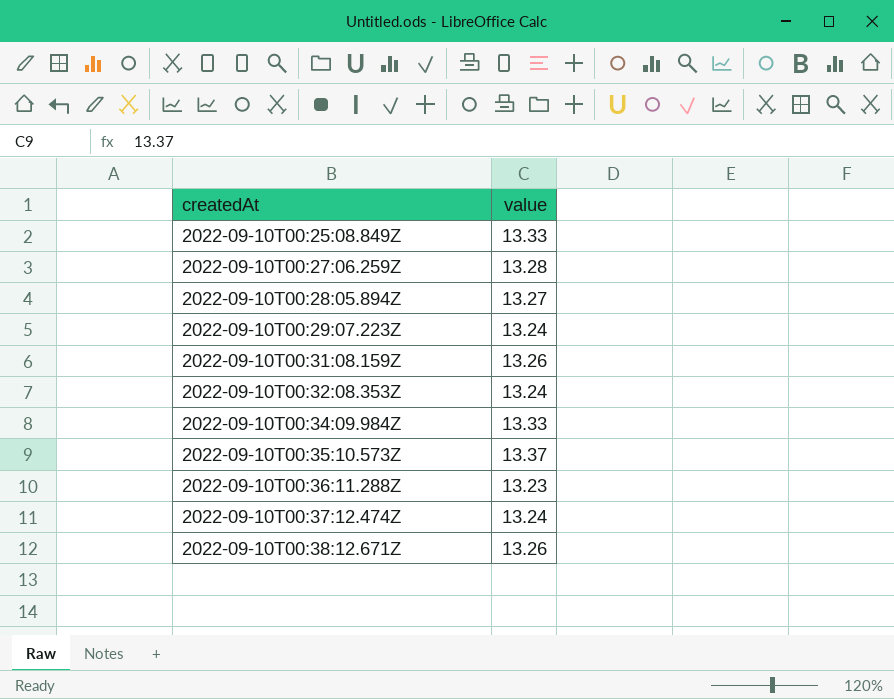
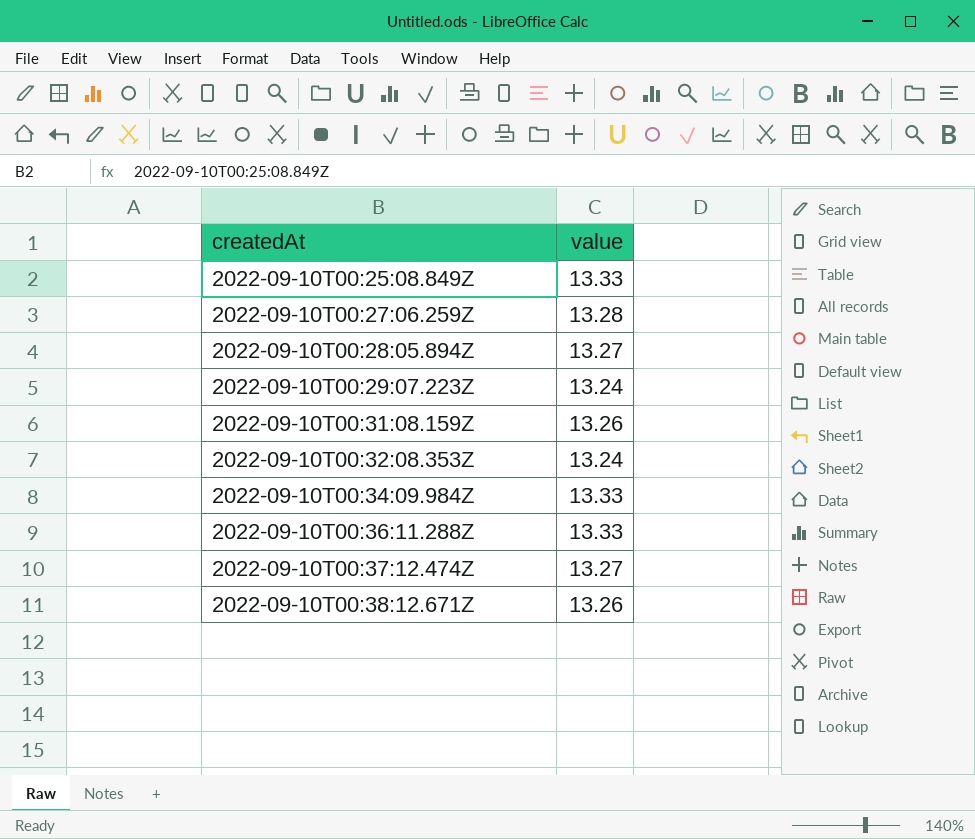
row 2022-09-10T00:35:10.573Z: 13.37 -> none
2022-09-10T00:36:11.288Z | value: 13.23 -> 13.33
2022-09-10T00:37:12.474Z | value: 13.24 -> 13.27

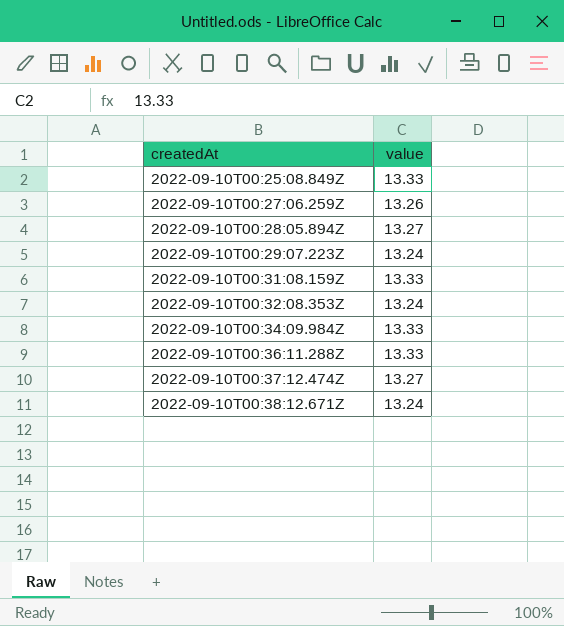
2022-09-10T00:27:06.259Z | value: 13.28 -> 13.26
2022-09-10T00:31:08.159Z | value: 13.26 -> 13.33
2022-09-10T00:38:12.671Z | value: 13.26 -> 13.24

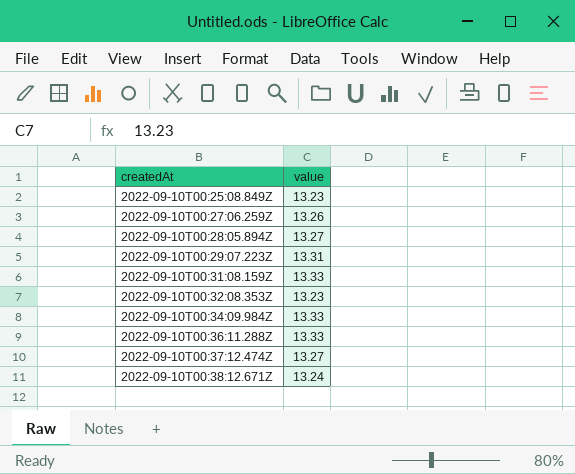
2022-09-10T00:25:08.849Z | value: 13.33 -> 13.23
2022-09-10T00:29:07.223Z | value: 13.24 -> 13.31
2022-09-10T00:32:08.353Z | value: 13.24 -> 13.23

